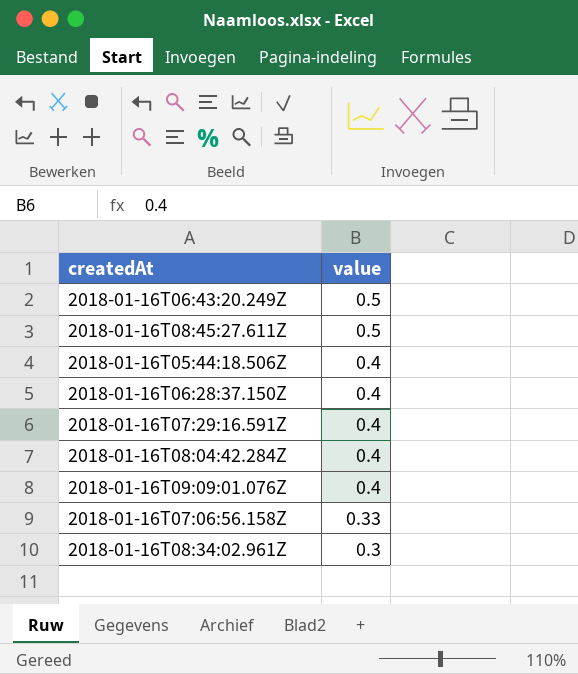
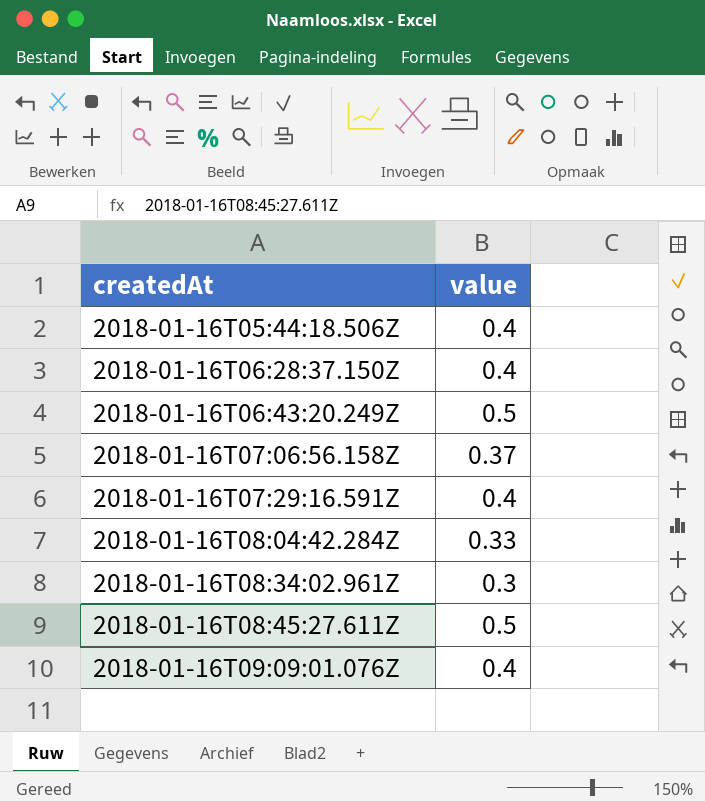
row order: value descending -> createdAt ascending
2018-01-16T07:06:56.158Z | value: 0.33 -> 0.37
2018-01-16T08:04:42.284Z | value: 0.4 -> 0.33

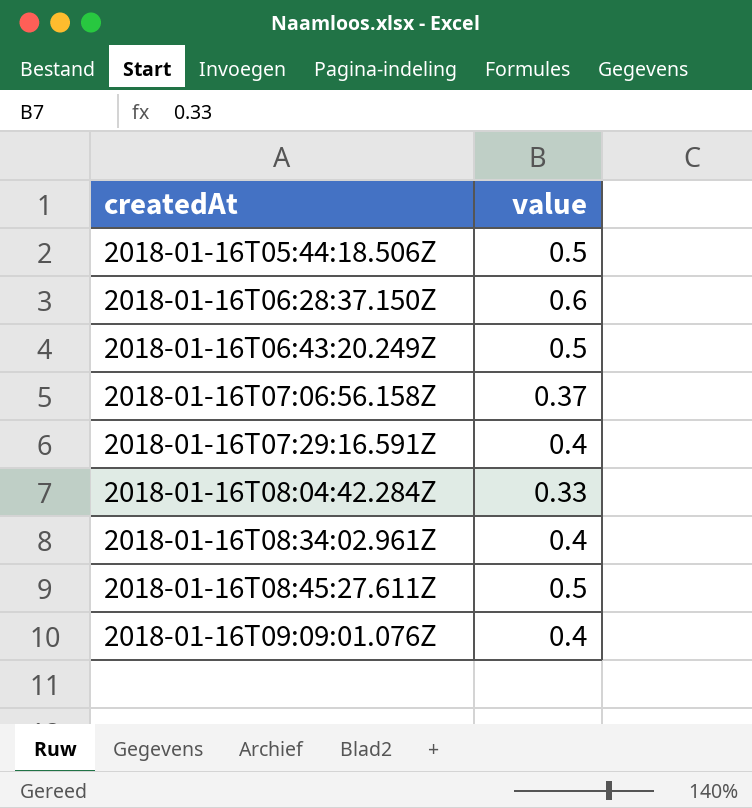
2018-01-16T05:44:18.506Z | value: 0.4 -> 0.5
2018-01-16T06:28:37.150Z | value: 0.4 -> 0.6
2018-01-16T08:34:02.961Z | value: 0.3 -> 0.4

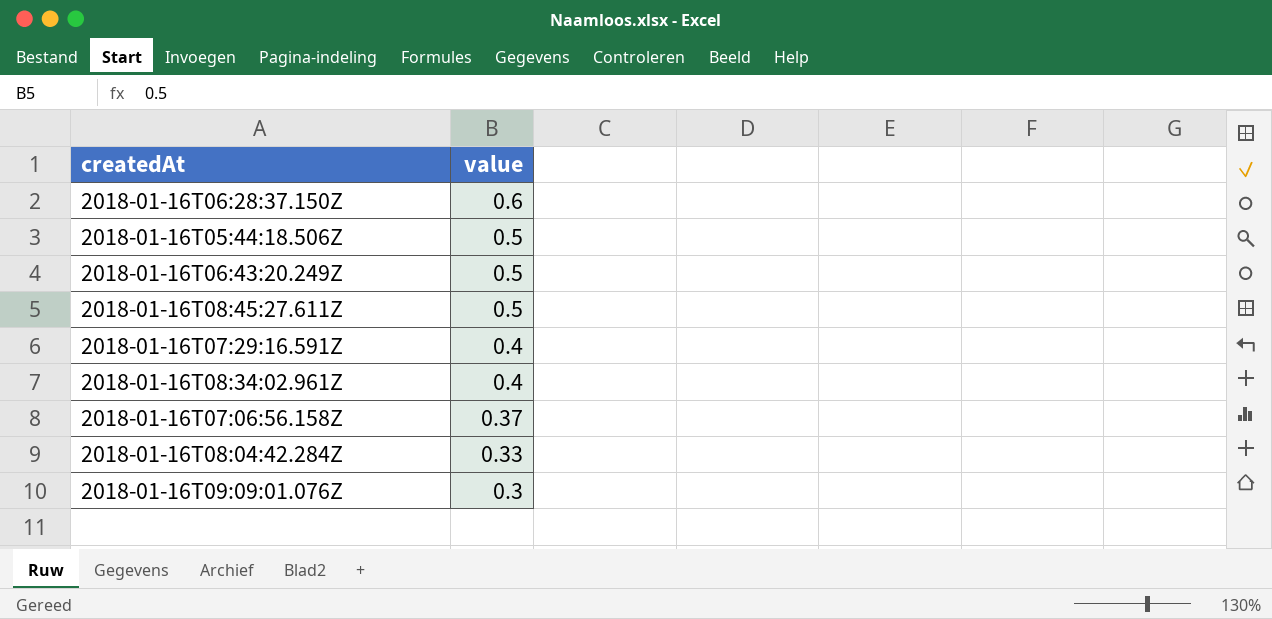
row order: createdAt ascending -> value descending
2018-01-16T09:09:01.076Z | value: 0.4 -> 0.3

